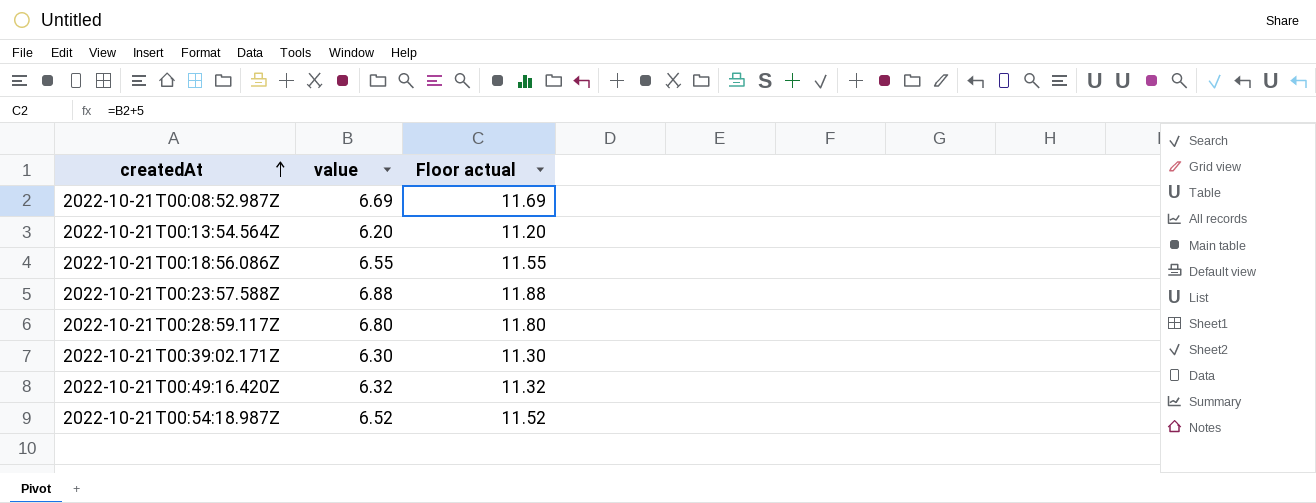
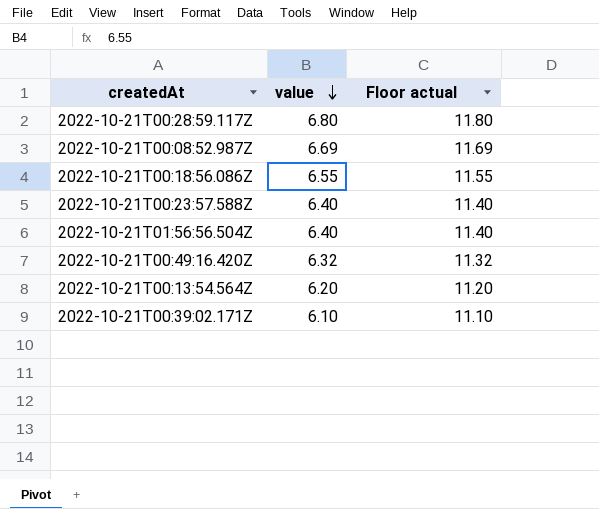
row order: createdAt ascending -> value descending
row 2022-10-21T00:54:18.987Z: 6.52 | 11.52 -> none
2022-10-21T00:23:57.588Z | value: 6.88 -> 6.40
2022-10-21T00:23:57.588Z | Floor actual: 11.88 -> 11.40
row 2022-10-21T01:56:56.504Z: none -> 6.40 | 11.40
2022-10-21T00:39:02.171Z | value: 6.30 -> 6.10
2022-10-21T00:39:02.171Z | Floor actual: 11.30 -> 11.10

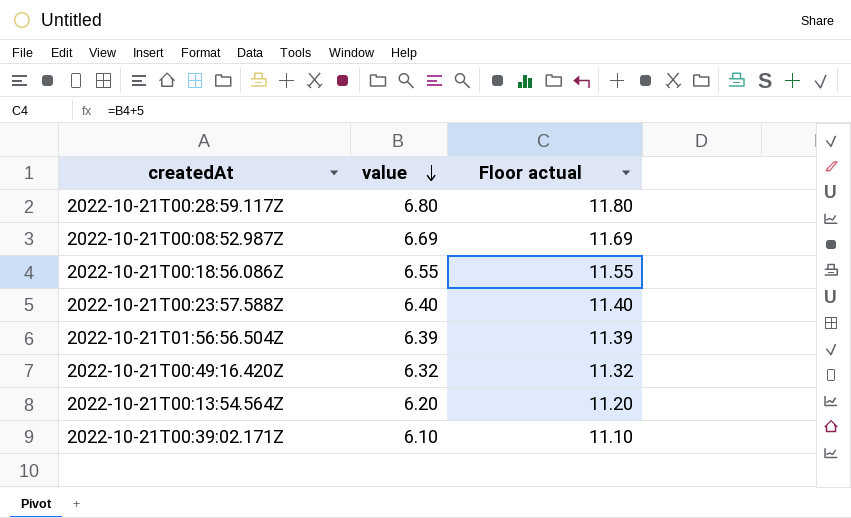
2022-10-21T01:56:56.504Z | value: 6.40 -> 6.39
2022-10-21T01:56:56.504Z | Floor actual: 11.40 -> 11.39

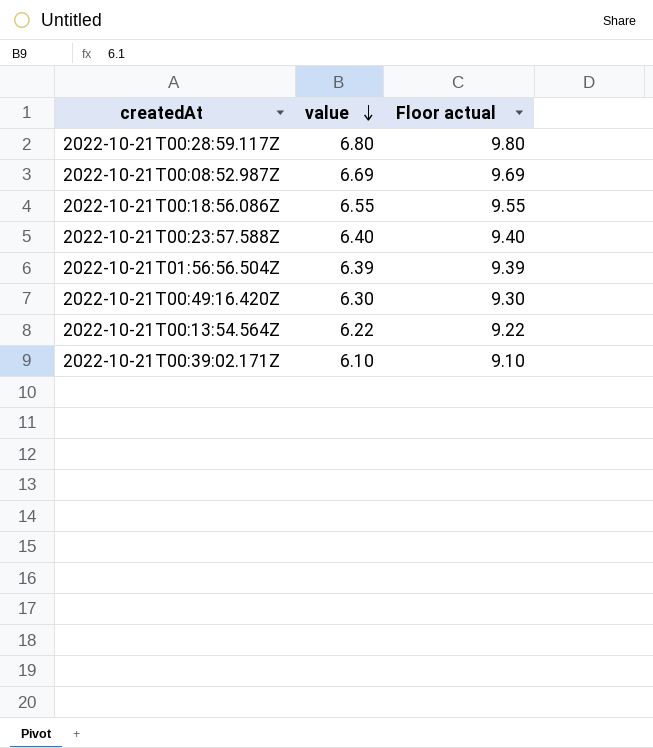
column Floor actual | formula: [value] + 5 -> [value] + 3
2022-10-21T00:49:16.420Z | value: 6.32 -> 6.30
2022-10-21T00:13:54.564Z | value: 6.20 -> 6.22

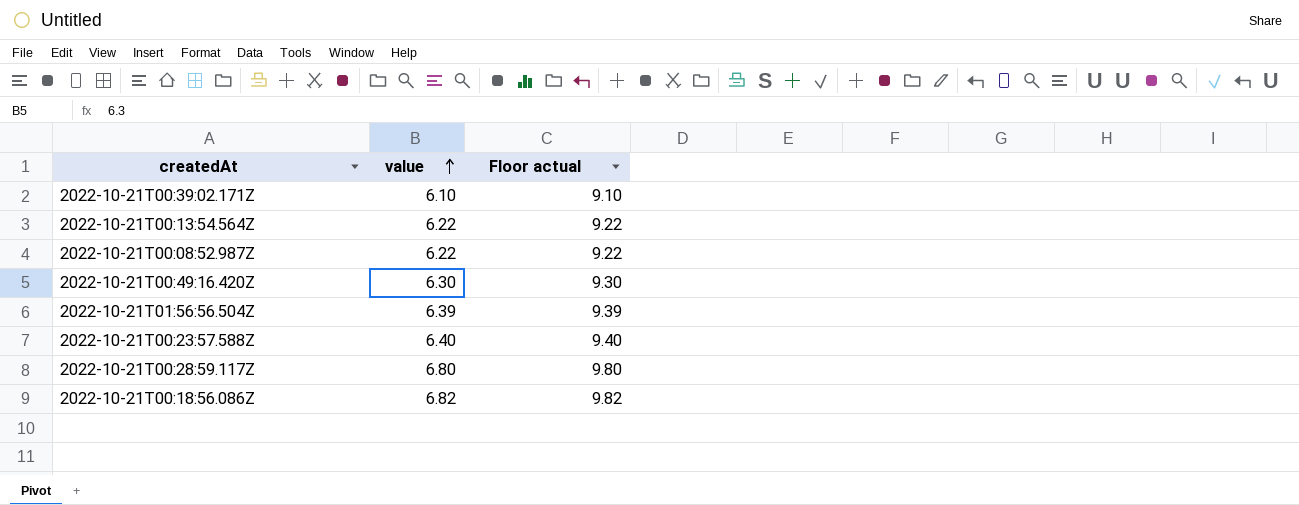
row order: value descending -> value ascending
2022-10-21T00:08:52.987Z | value: 6.69 -> 6.22
2022-10-21T00:08:52.987Z | Floor actual: 9.69 -> 9.22
2022-10-21T00:18:56.086Z | value: 6.55 -> 6.82
2022-10-21T00:18:56.086Z | Floor actual: 9.55 -> 9.82

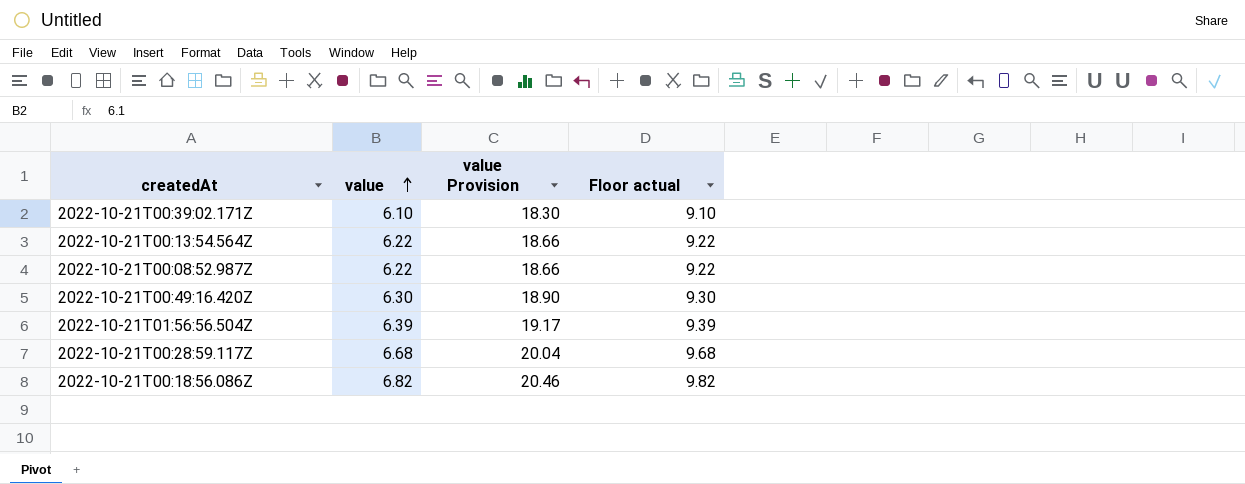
column value Provision | formula: none -> [value] * 3
row 2022-10-21T00:23:57.588Z: 6.40 | 9.40 -> none
2022-10-21T00:28:59.117Z | value: 6.80 -> 6.68
2022-10-21T00:28:59.117Z | Floor actual: 9.80 -> 9.68

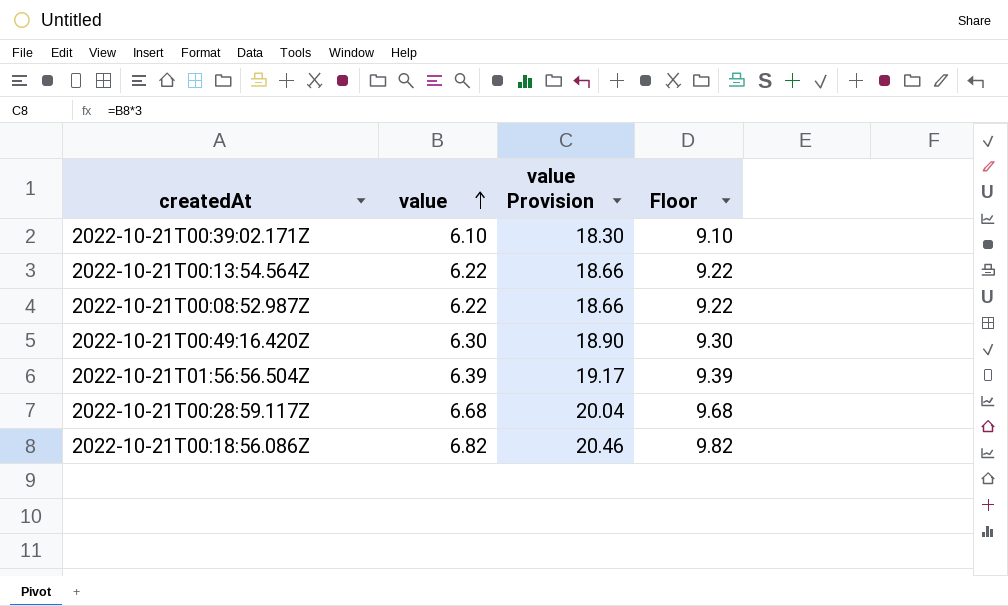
column name: Floor actual -> Floor

